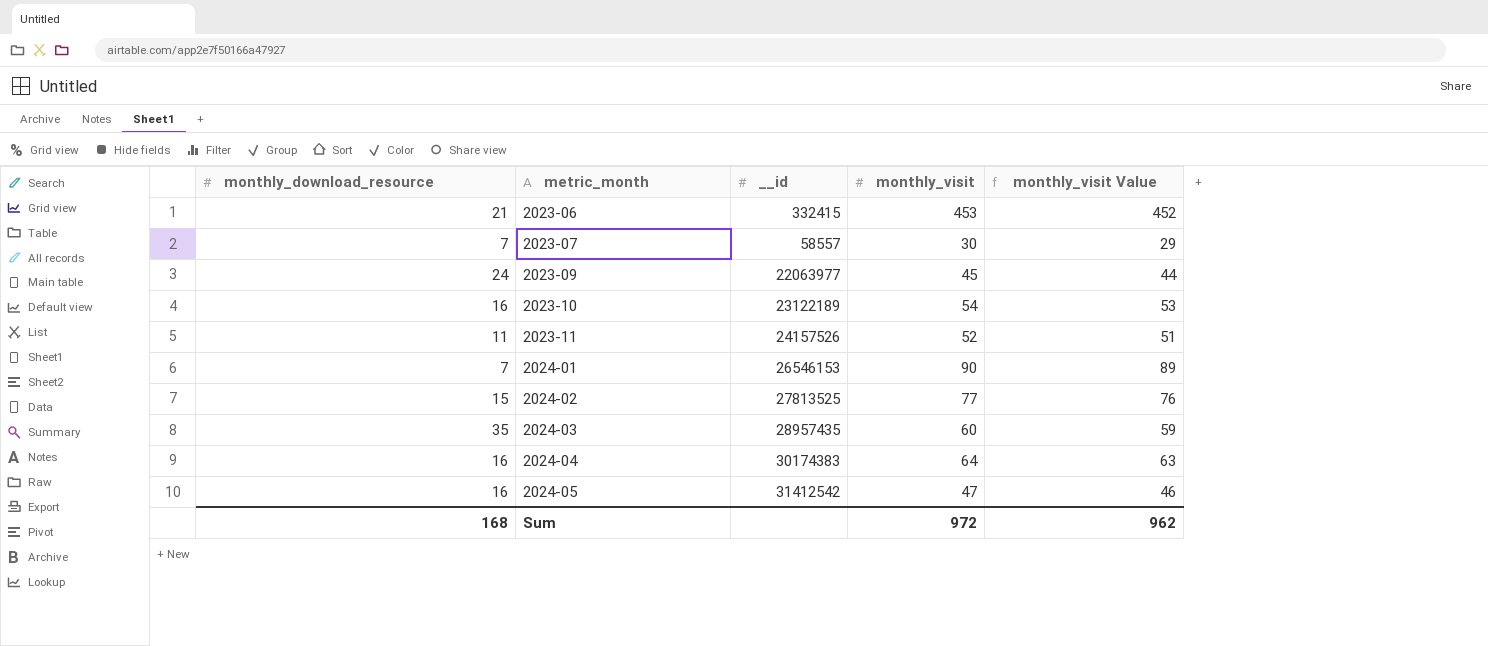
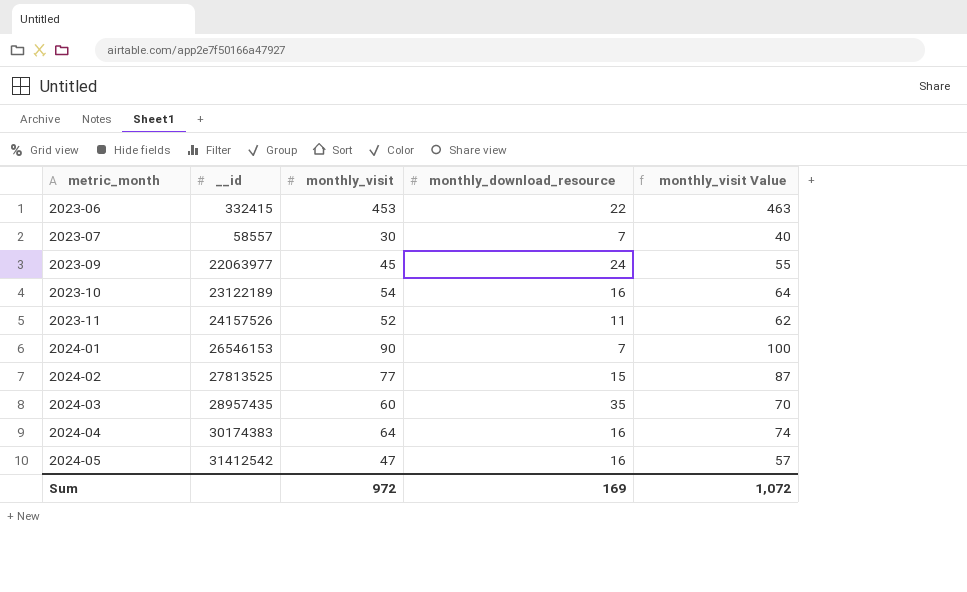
column monthly_download_resource | position: 1 -> 4
column monthly_visit Value | formula: [monthly_visit] - 1 -> [monthly_visit] + 10
2023-06 | monthly_download_resource: 21 -> 22
Sum | monthly_download_resource: 168 -> 169
Sum | monthly_visit Value: 962 -> 1,072

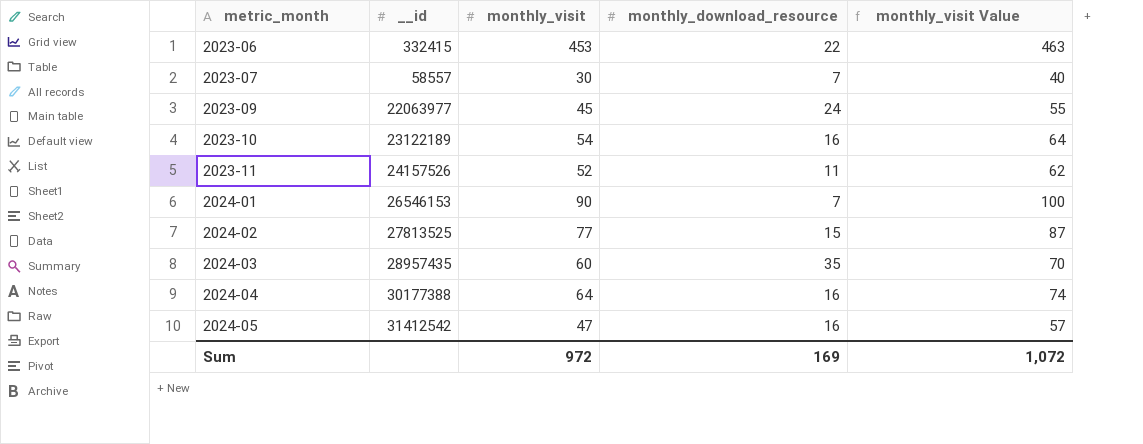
2024-04 | __id: 30174383 -> 30177388

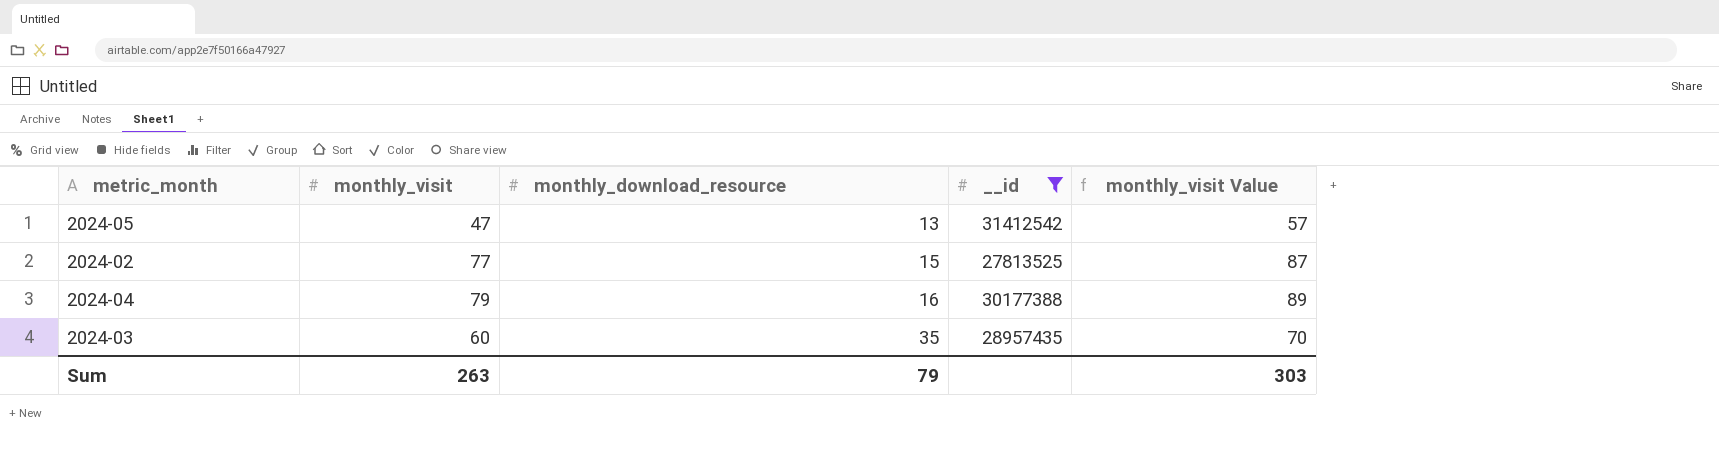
filter: none -> __id >= 27813525
row order: metric_month ascending -> monthly_download_resource ascending
column __id | position: 2 -> 4
2024-05 | monthly_download_resource: 16 -> 13
2024-04 | monthly_visit: 64 -> 79
2024-04 | monthly_visit Value: 74 -> 89
Sum | monthly_visit: 972 -> 263
Sum | monthly_download_resource: 169 -> 79
Sum | monthly_visit Value: 1,072 -> 303

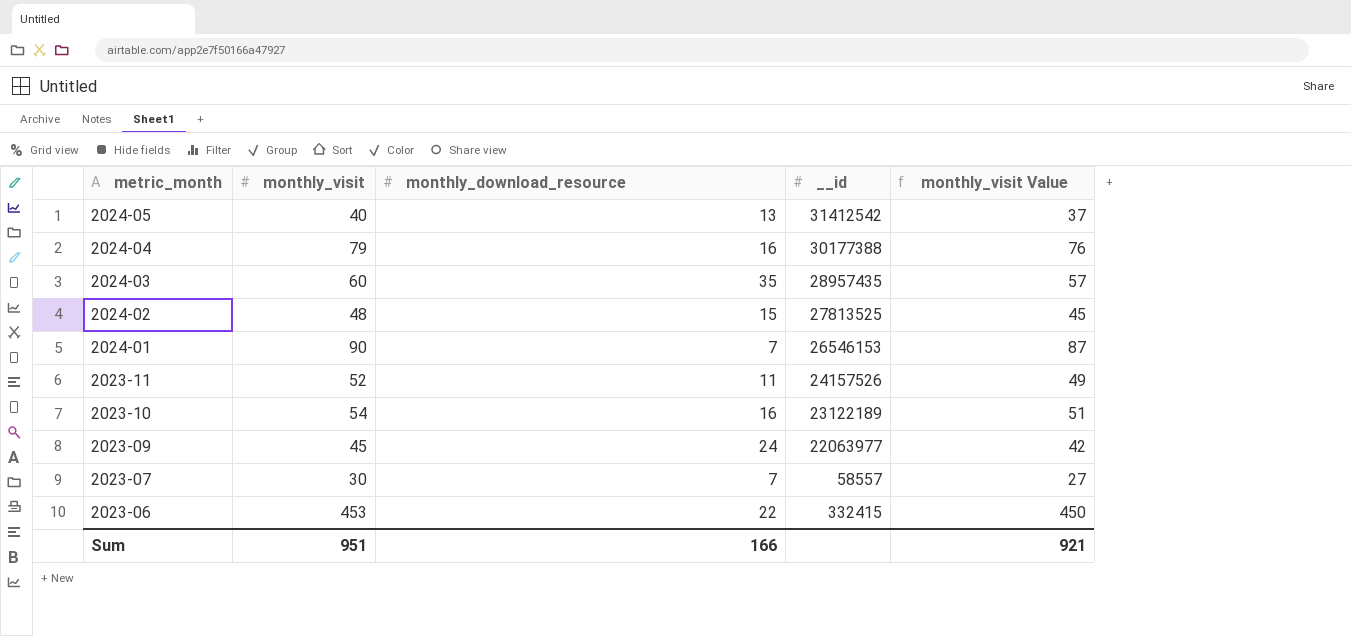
filter: __id >= 27813525 -> none
row order: monthly_download_resource ascending -> metric_month descending
column monthly_visit Value | formula: [monthly_visit] + 10 -> [monthly_visit] - 3
2024-05 | monthly_visit: 47 -> 40
2024-02 | monthly_visit: 77 -> 48
Sum | monthly_visit: 263 -> 951
Sum | monthly_download_resource: 79 -> 166
Sum | monthly_visit Value: 303 -> 921

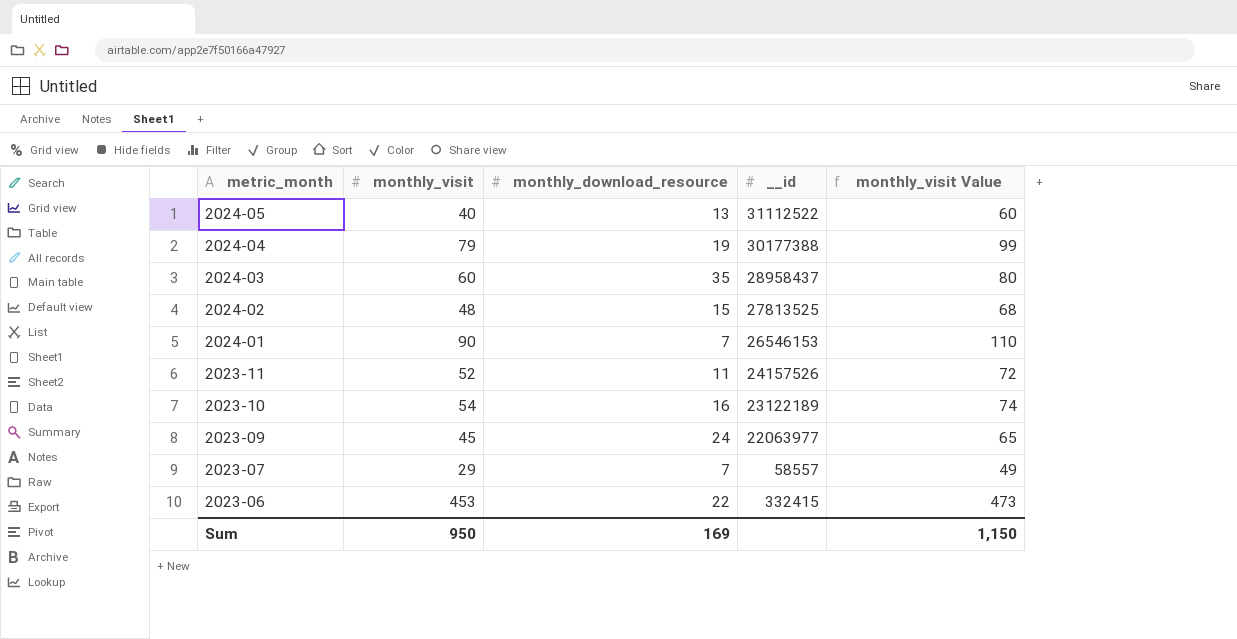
column monthly_visit Value | formula: [monthly_visit] - 3 -> [monthly_visit] + 20
2024-05 | __id: 31412542 -> 31112522
2024-04 | monthly_download_resource: 16 -> 19
2024-03 | __id: 28957435 -> 28958437
2023-07 | monthly_visit: 30 -> 29
Sum | monthly_visit: 951 -> 950
Sum | monthly_download_resource: 166 -> 169
Sum | monthly_visit Value: 921 -> 1,150

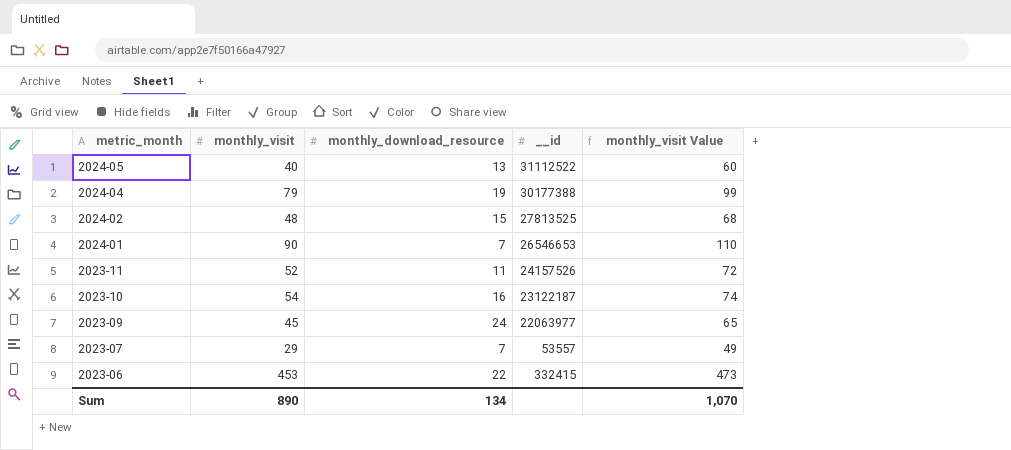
row 2024-03: 60 | 35 | 28958437 | 80 -> none
2024-01 | __id: 26546153 -> 26546653
2023-10 | __id: 23122189 -> 23122187
2023-07 | __id: 58557 -> 53557
Sum | monthly_visit: 950 -> 890
Sum | monthly_download_resource: 169 -> 134
Sum | monthly_visit Value: 1,150 -> 1,070

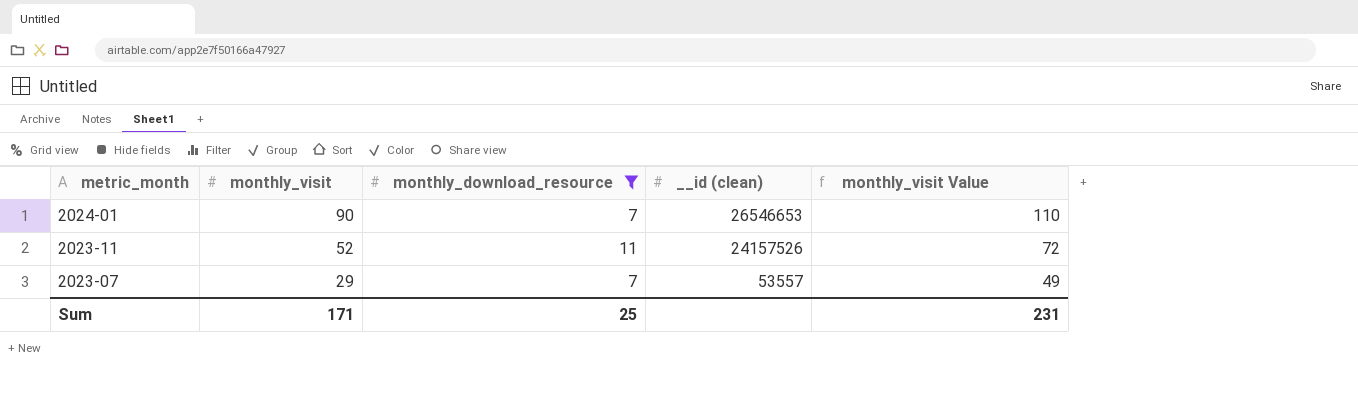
filter: none -> monthly_download_resource <= 11
column name: __id -> __id (clean)
Sum | monthly_visit: 890 -> 171
Sum | monthly_download_resource: 134 -> 25
Sum | monthly_visit Value: 1,070 -> 231

